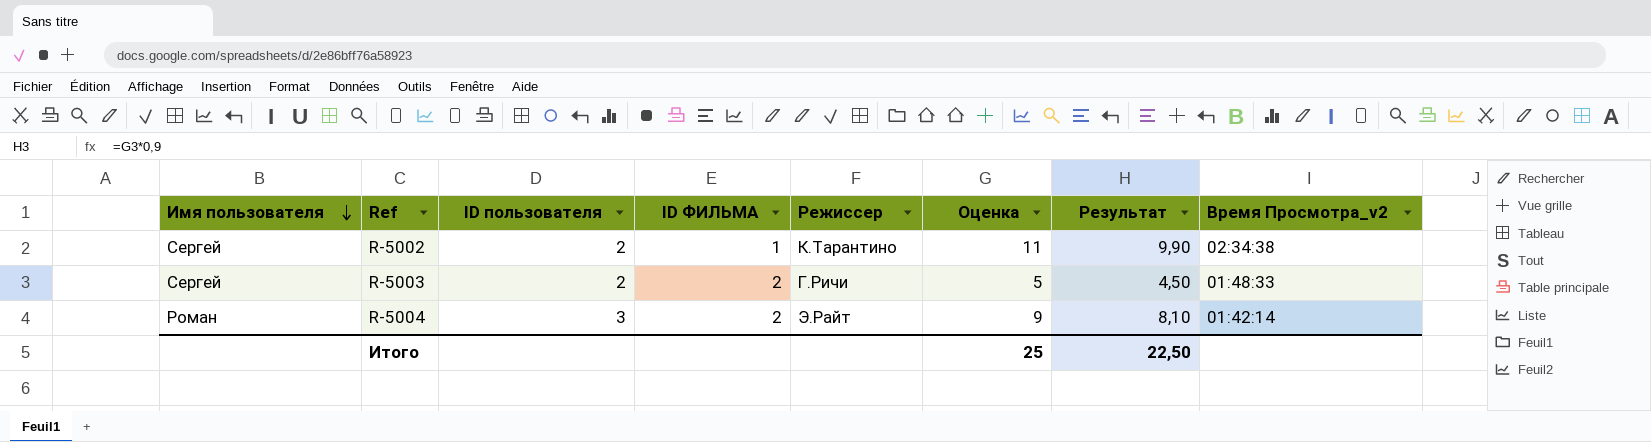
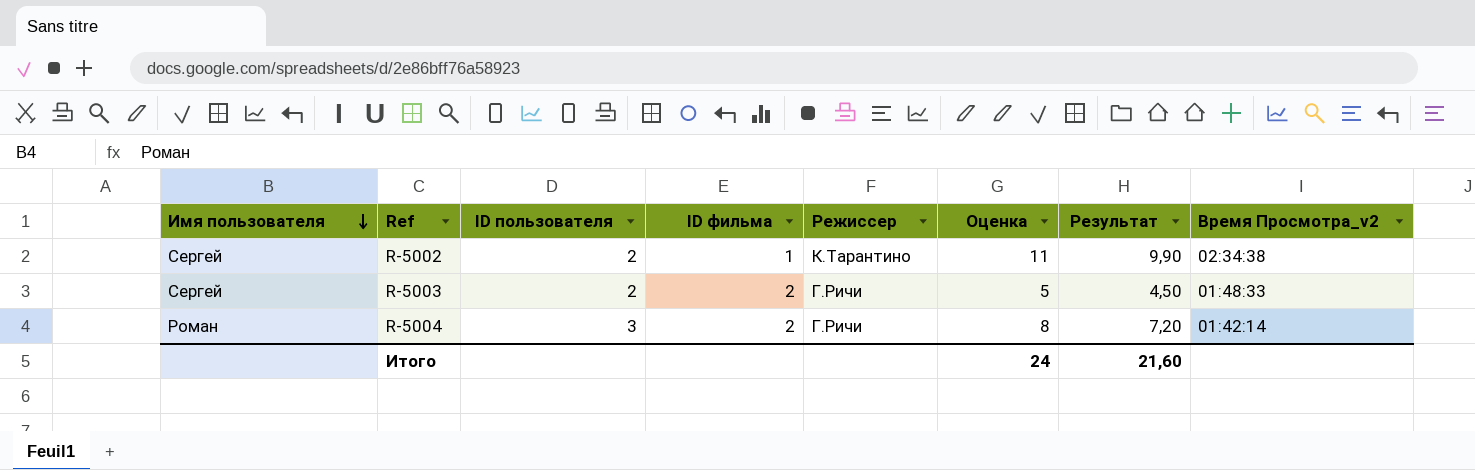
column name: ID ФИЛЬМА -> ID фильма
R-5004 | Режиссер: Э.Райт -> Г.Ричи
R-5004 | Оценка: 9 -> 8
R-5004 | Результат: 8,10 -> 7,20
Итого | Оценка: 25 -> 24
Итого | Результат: 22,50 -> 21,60

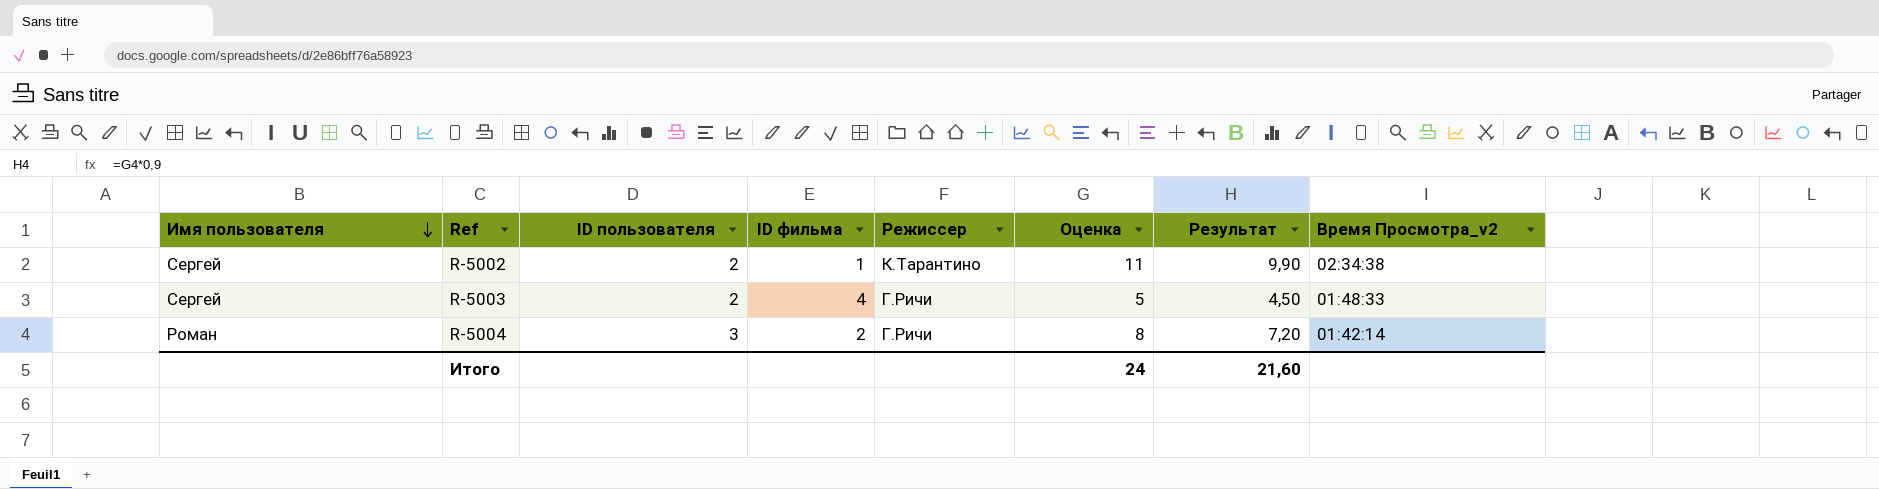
R-5003 | ID фильма: 2 -> 4

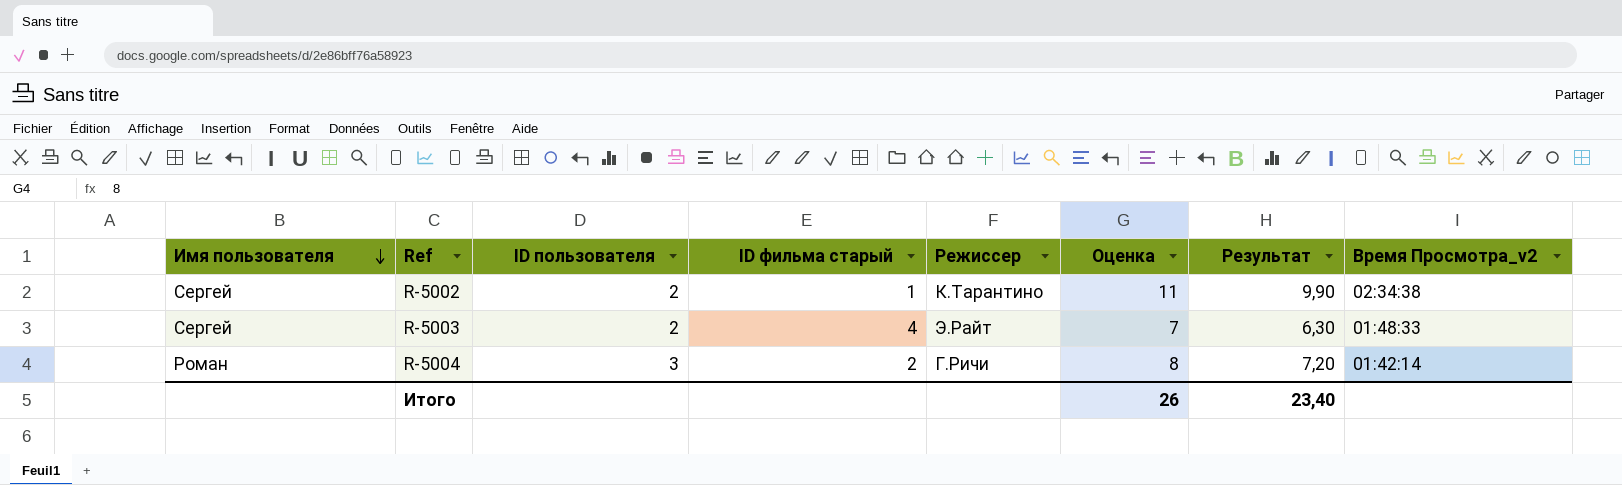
column name: ID фильма -> ID фильма старый
R-5003 | Режиссер: Г.Ричи -> Э.Райт
R-5003 | Оценка: 5 -> 7
R-5003 | Результат: 4,50 -> 6,30
Итого | Оценка: 24 -> 26
Итого | Результат: 21,60 -> 23,40

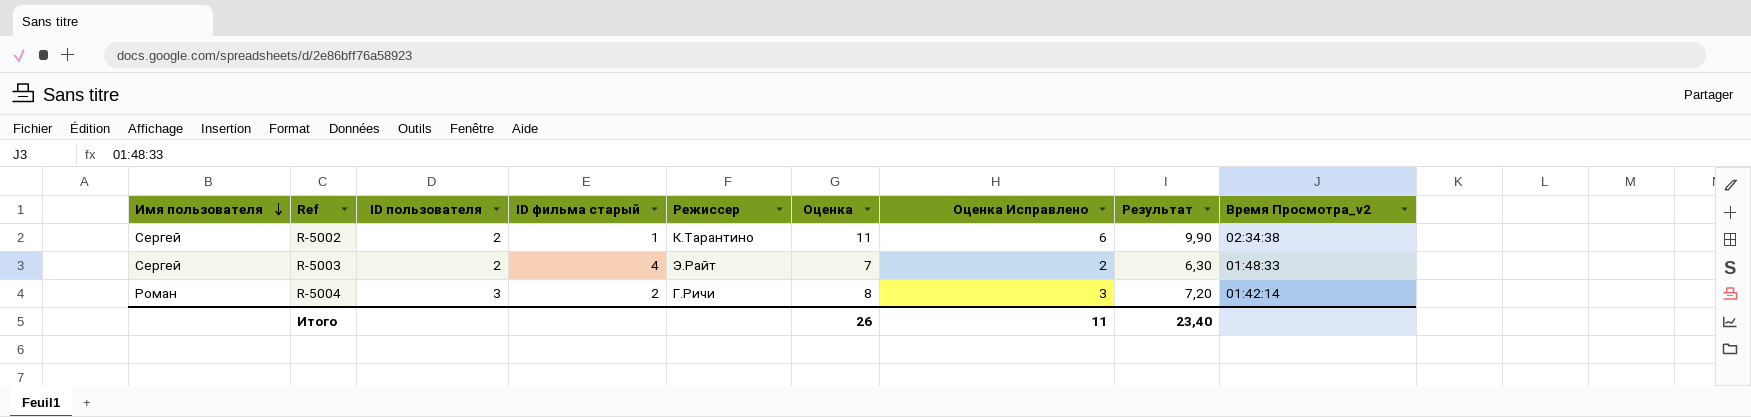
column Оценка Исправлено | formula: none -> [Оценка] - 5

